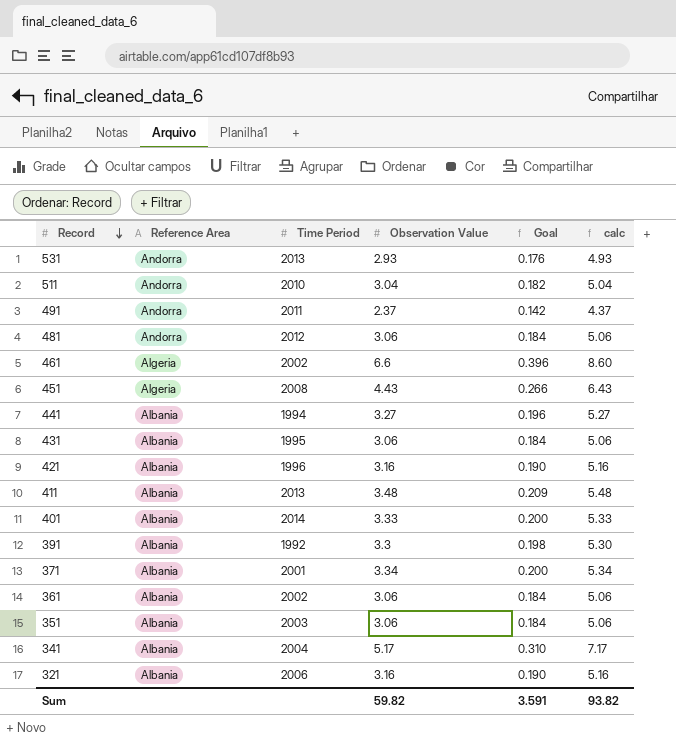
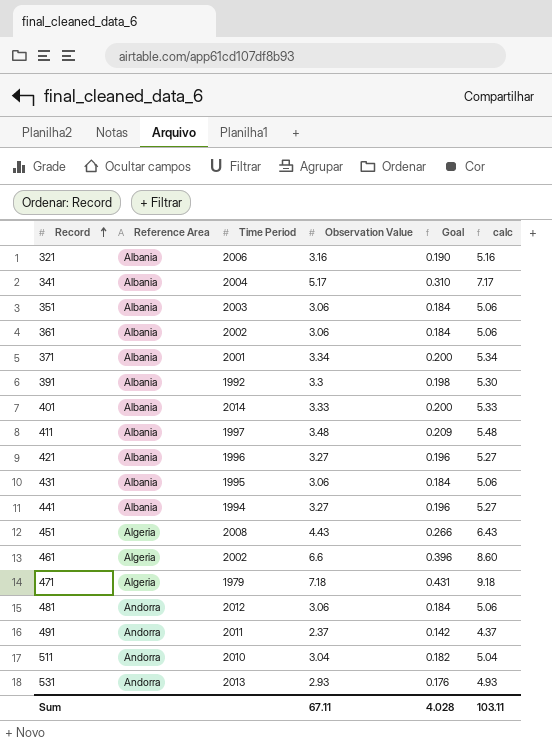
row order: Record descending -> Record ascending
411 | Time Period: 2013 -> 1997
421 | Observation Value: 3.16 -> 3.27
421 | Goal: 0.190 -> 0.196
421 | calc: 5.16 -> 5.27
row 471: none -> Algeria | 1979 | 7.18 | 0.431 | 9.18
Sum | Observation Value: 59.82 -> 67.11
Sum | Goal: 3.591 -> 4.028
Sum | calc: 93.82 -> 103.11

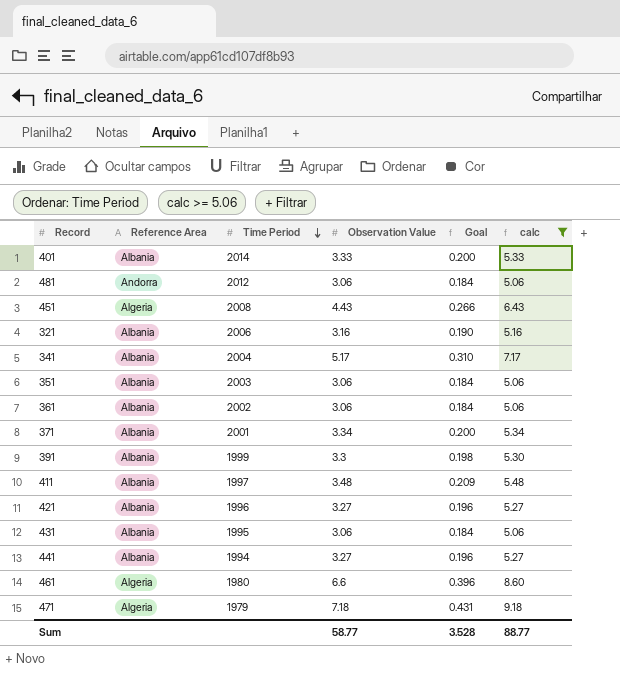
filter: none -> calc >= 5.06
row order: Record ascending -> Time Period descending
391 | Time Period: 1992 -> 1999
461 | Time Period: 2002 -> 1980
Sum | Observation Value: 67.11 -> 58.77
Sum | Goal: 4.028 -> 3.528
Sum | calc: 103.11 -> 88.77

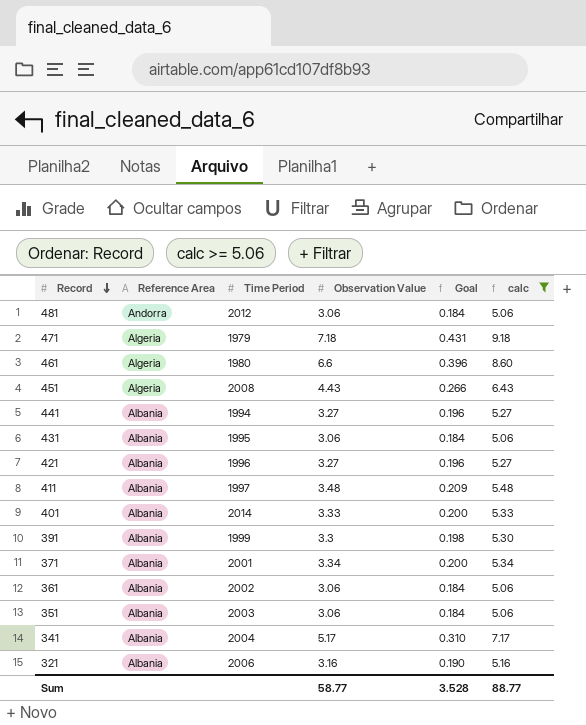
row order: Time Period descending -> Record descending

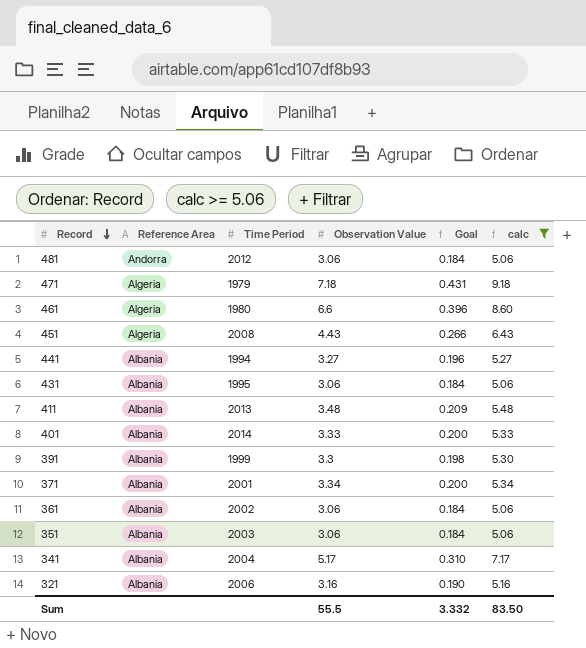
row 421: Albania | 1996 | 3.27 | 0.196 | 5.27 -> none
411 | Time Period: 1997 -> 2013
Sum | Observation Value: 58.77 -> 55.5
Sum | Goal: 3.528 -> 3.332
Sum | calc: 88.77 -> 83.50

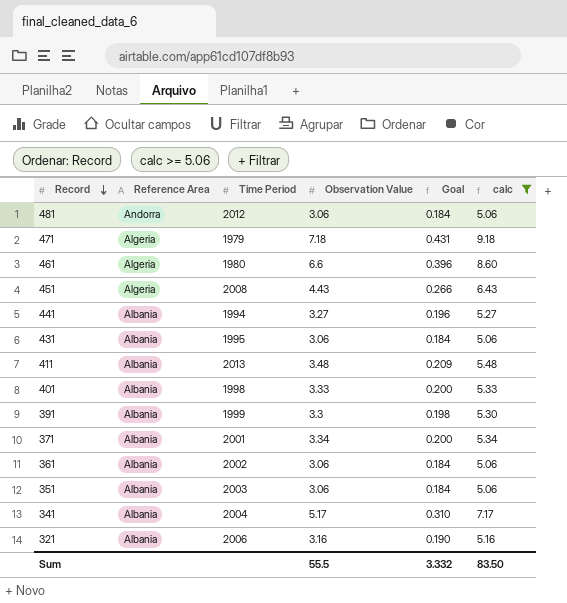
401 | Time Period: 2014 -> 1998

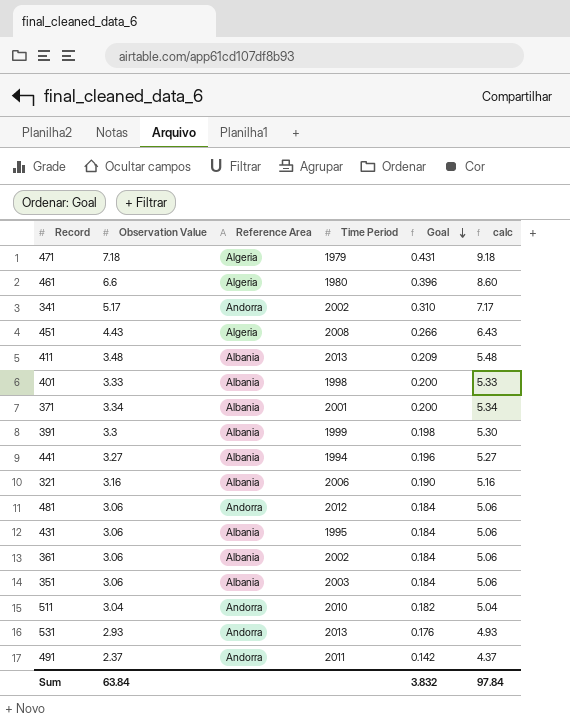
filter: calc >= 5.06 -> none
row order: Record descending -> Goal descending
column Observation Value | position: 4 -> 2
341 | Reference Area: Albania -> Andorra
341 | Time Period: 2004 -> 2002
Sum | Observation Value: 55.5 -> 63.84
Sum | Goal: 3.332 -> 3.832
Sum | calc: 83.50 -> 97.84

